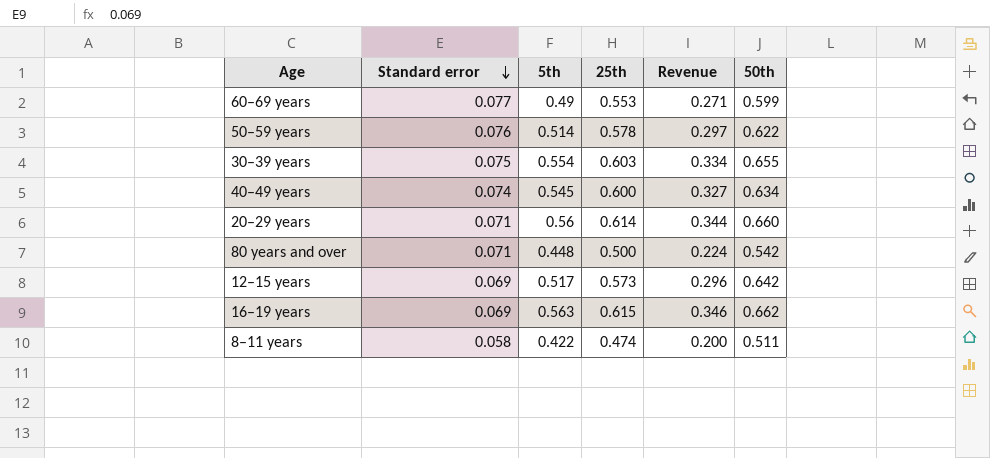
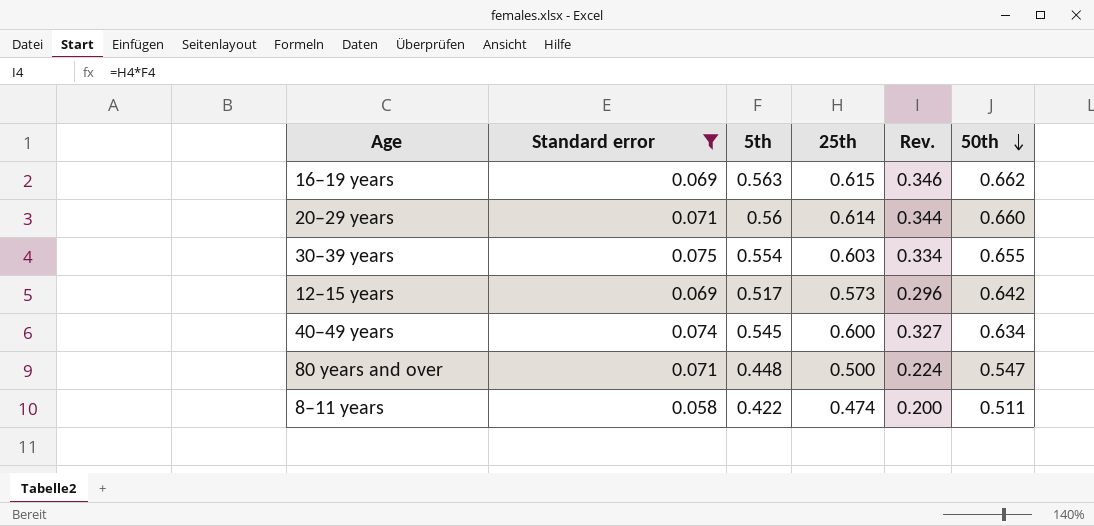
filter: none -> Standard error <= 0.075
row order: Standard error descending -> 50th descending
column name: Revenue -> Rev.
80 years and over | 50th: 0.542 -> 0.547

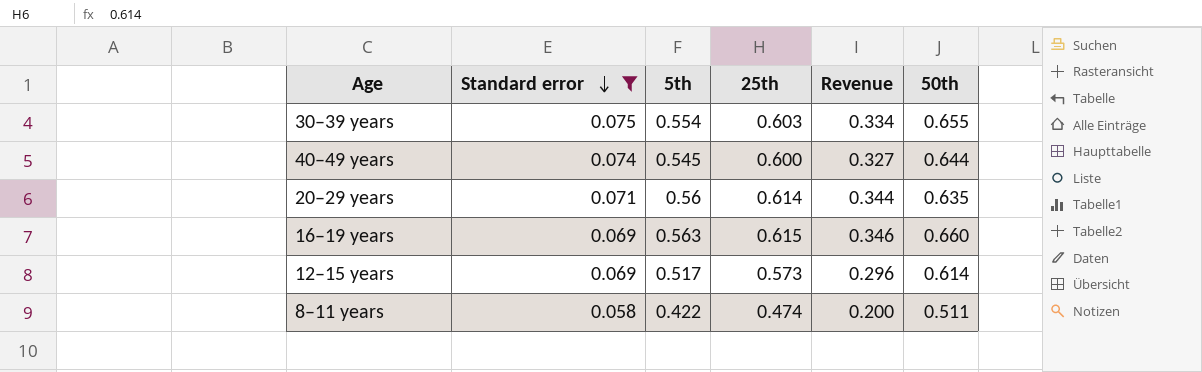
row order: 50th descending -> Standard error descending
column name: Rev. -> Revenue
row 80 years and over: 0.071 | 0.448 | 0.500 | 0.224 | 0.547 -> none
40–49 years | 50th: 0.634 -> 0.644
20–29 years | 50th: 0.660 -> 0.635
16–19 years | 50th: 0.662 -> 0.660
12–15 years | 50th: 0.642 -> 0.614

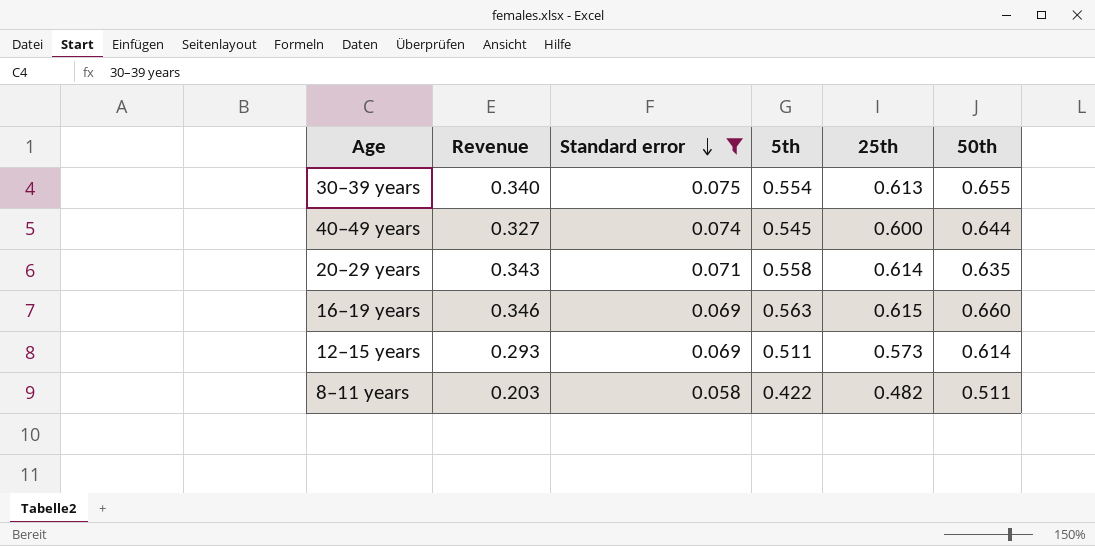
column Revenue | position: 5 -> 2
30–39 years | Revenue: 0.334 -> 0.340
30–39 years | 25th: 0.603 -> 0.613
20–29 years | Revenue: 0.344 -> 0.343
20–29 years | 5th: 0.56 -> 0.558
12–15 years | Revenue: 0.296 -> 0.293
12–15 years | 5th: 0.517 -> 0.511
8–11 years | Revenue: 0.200 -> 0.203
8–11 years | 25th: 0.474 -> 0.482

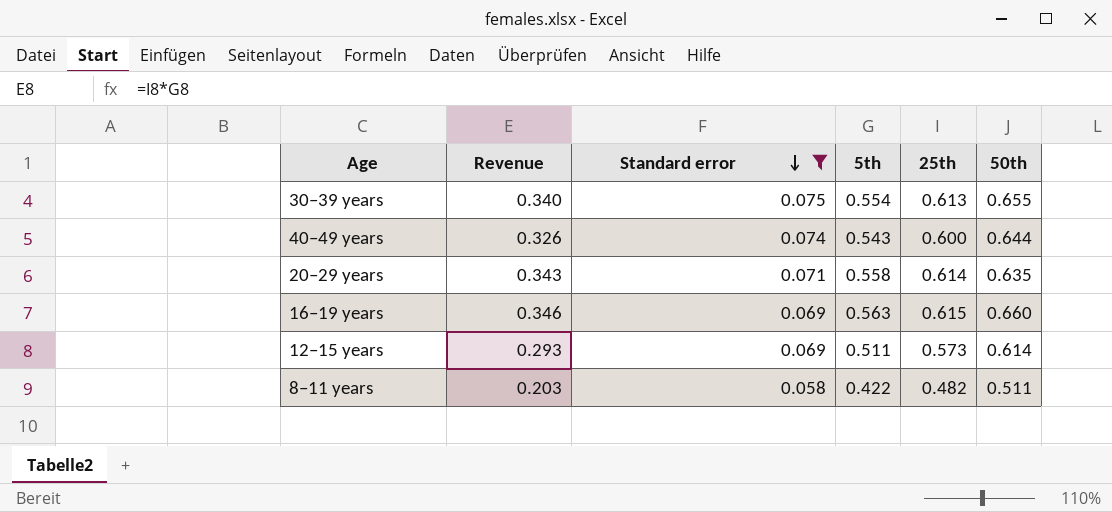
40–49 years | Revenue: 0.327 -> 0.326
40–49 years | 5th: 0.545 -> 0.543

